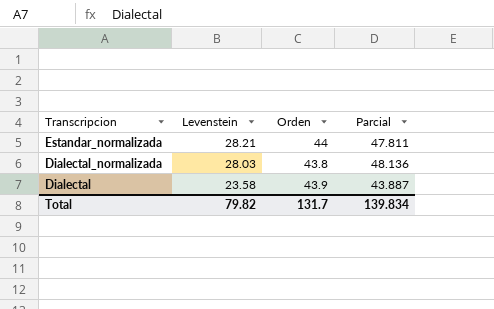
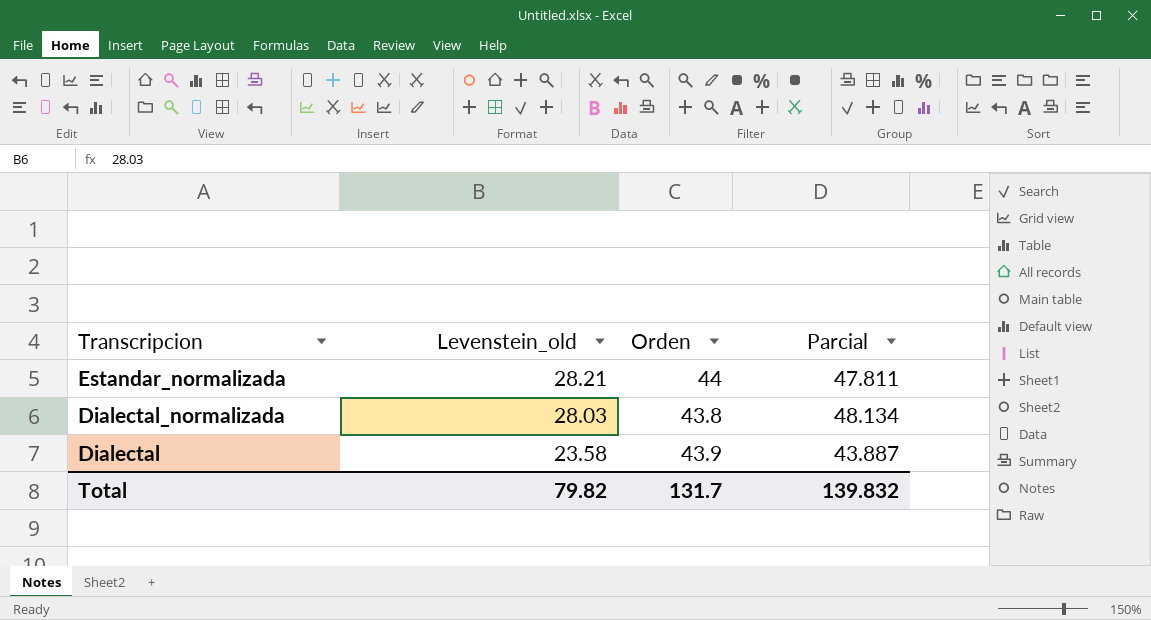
column name: Levenstein -> Levenstein_old
Dialectal_normalizada | Parcial: 48.136 -> 48.134
Total | Parcial: 139.834 -> 139.832

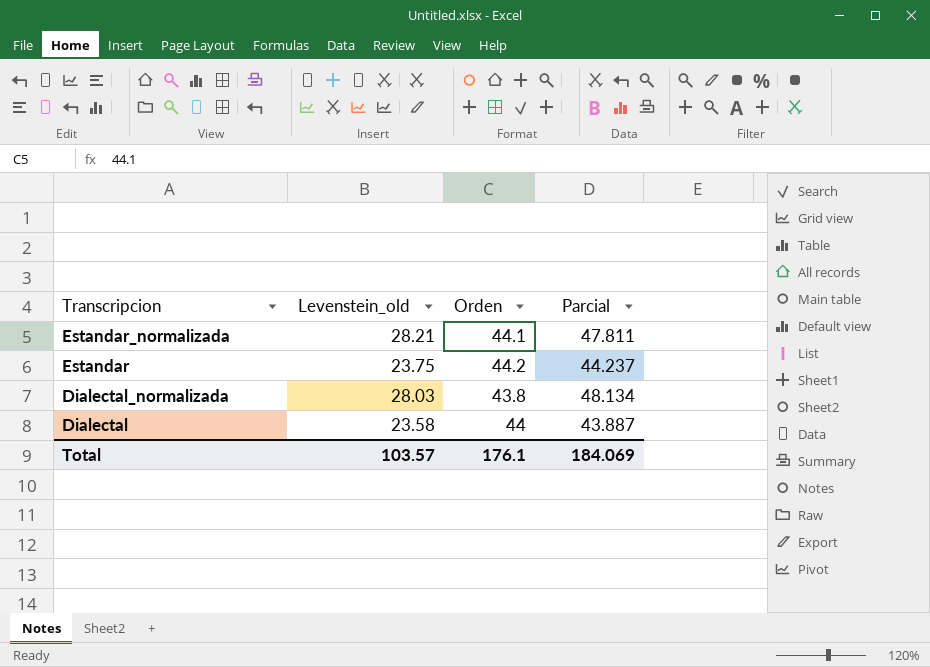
Estandar_normalizada | Orden: 44 -> 44.1
row Estandar: none -> 23.75 | 44.2 | 44.237
Dialectal | Orden: 43.9 -> 44
Total | Levenstein_old: 79.82 -> 103.57
Total | Orden: 131.7 -> 176.1
Total | Parcial: 139.832 -> 184.069

